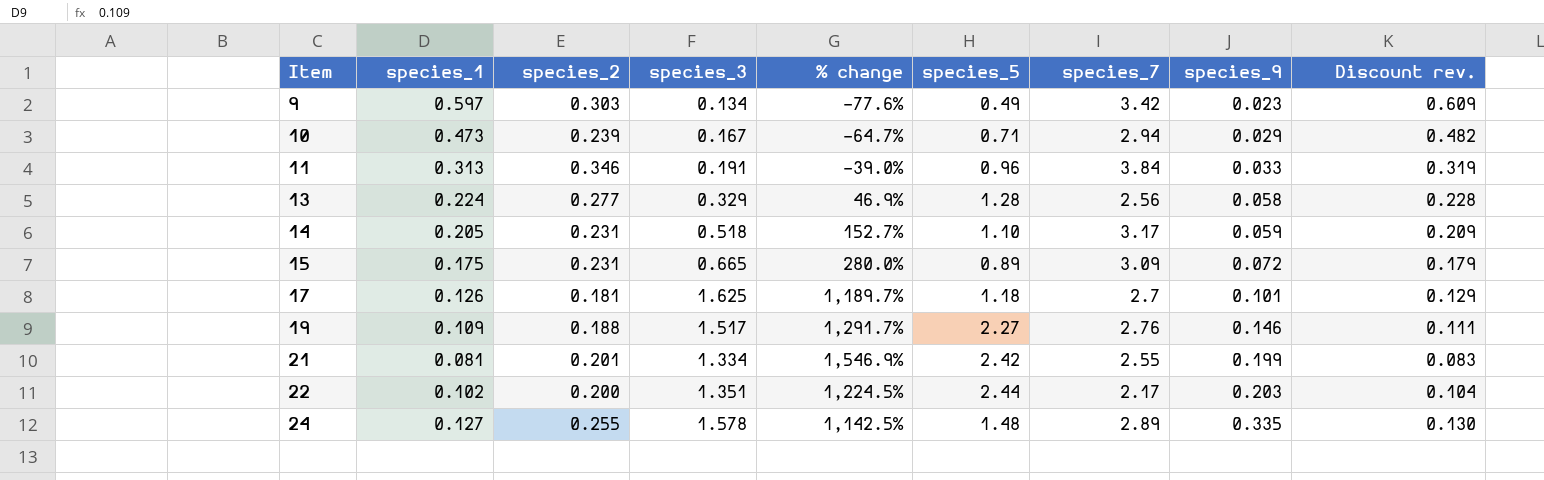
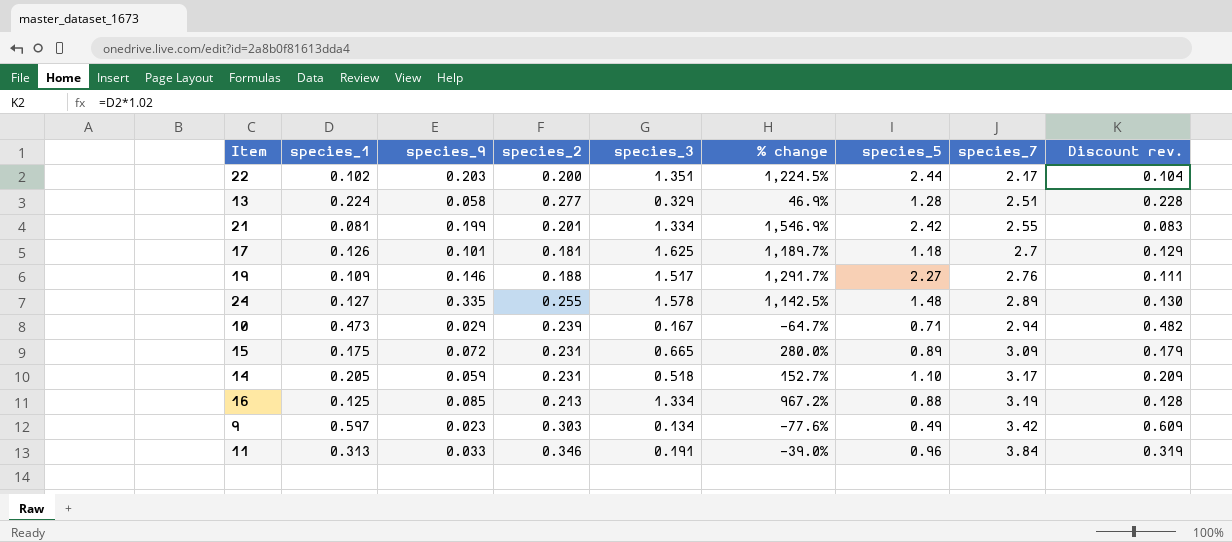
row order: Item ascending -> species_7 ascending
column species_9 | position: 8 -> 3
13 | species_7: 2.56 -> 2.51
row 16: none -> 0.125 | 0.085 | 0.213 | 1.334 | 967.2% | 0.88 | 3.19 | 0.128

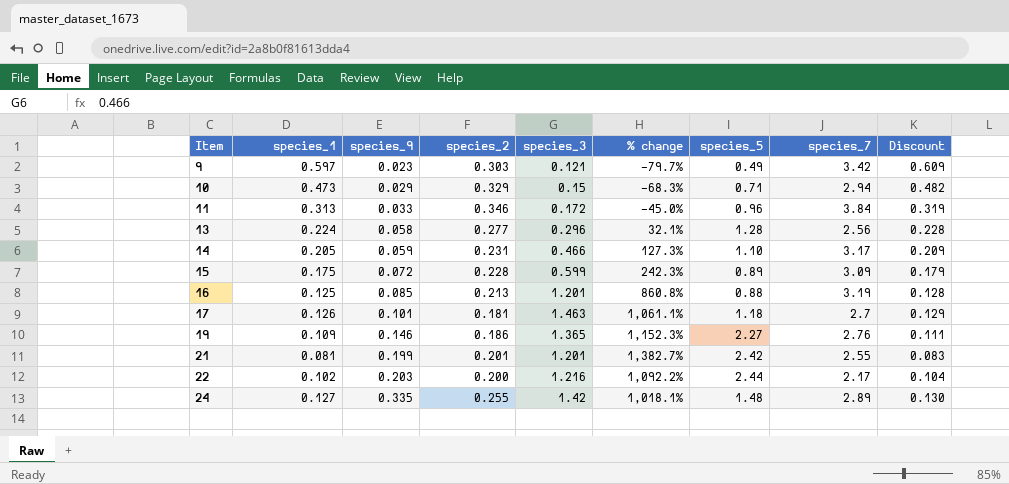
row order: species_7 ascending -> Item ascending
column name: Discount rev. -> Discount
9 | species_3: 0.134 -> 0.121
9 | % change: -77.6% -> -79.7%
10 | species_2: 0.239 -> 0.329
10 | species_3: 0.167 -> 0.15
10 | % change: -64.7% -> -68.3%
11 | species_3: 0.191 -> 0.172
11 | % change: -39.0% -> -45.0%
13 | species_3: 0.329 -> 0.296
13 | % change: 46.9% -> 32.1%
13 | species_7: 2.51 -> 2.56
14 | species_3: 0.518 -> 0.466
14 | % change: 152.7% -> 127.3%
15 | species_2: 0.231 -> 0.228
15 | species_3: 0.665 -> 0.599
15 | % change: 280.0% -> 242.3%
16 | species_3: 1.334 -> 1.201
16 | % change: 967.2% -> 860.8%
17 | species_3: 1.625 -> 1.463
17 | % change: 1,189.7% -> 1,061.1%
19 | species_2: 0.188 -> 0.186
19 | species_3: 1.517 -> 1.365
19 | % change: 1,291.7% -> 1,152.3%
21 | species_3: 1.334 -> 1.201
21 | % change: 1,546.9% -> 1,382.7%
22 | species_3: 1.351 -> 1.216
22 | % change: 1,224.5% -> 1,092.2%
24 | species_3: 1.578 -> 1.42
24 | % change: 1,142.5% -> 1,018.1%

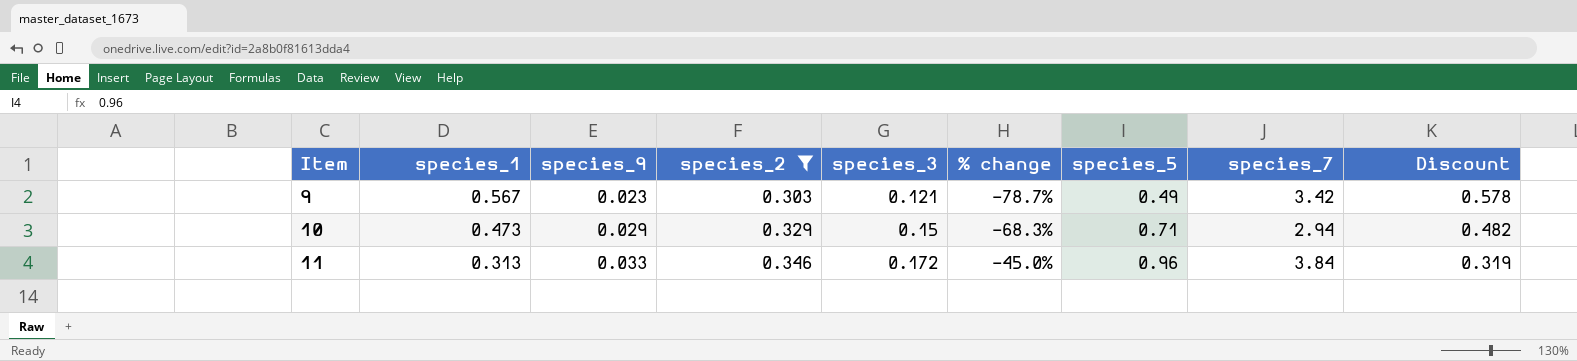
filter: none -> species_2 >= 0.303
9 | species_1: 0.597 -> 0.567
9 | % change: -79.7% -> -78.7%
9 | Discount: 0.609 -> 0.578

